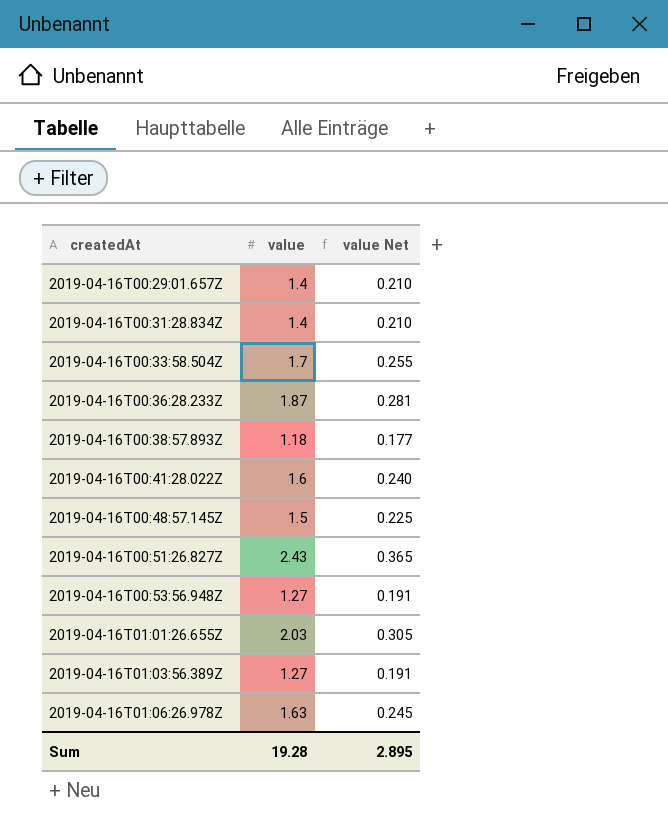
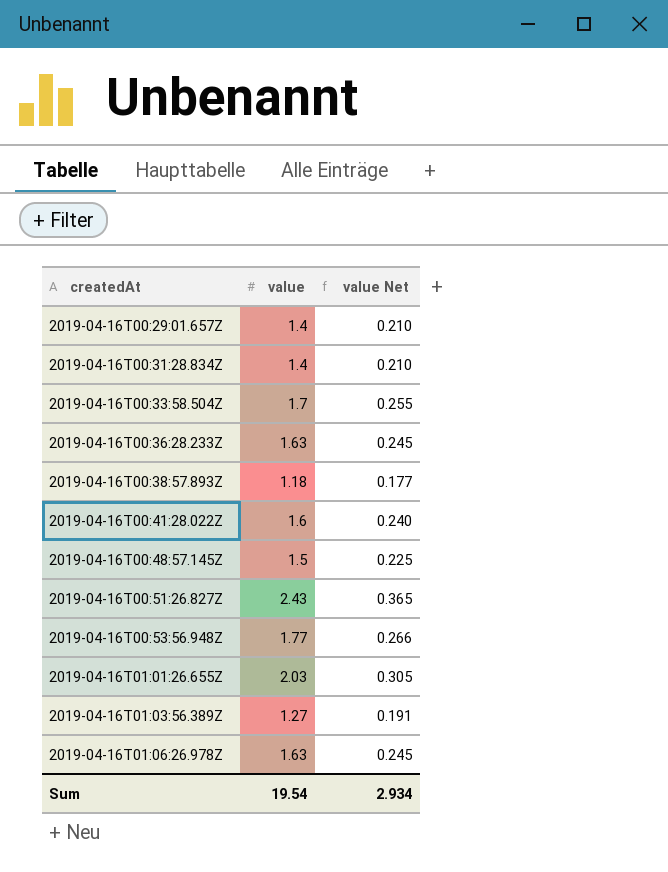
2019-04-16T00:36:28.233Z | value: 1.87 -> 1.63
2019-04-16T00:36:28.233Z | value Net: 0.281 -> 0.245
2019-04-16T00:53:56.948Z | value: 1.27 -> 1.77
2019-04-16T00:53:56.948Z | value Net: 0.191 -> 0.266
Sum | value: 19.28 -> 19.54
Sum | value Net: 2.895 -> 2.934

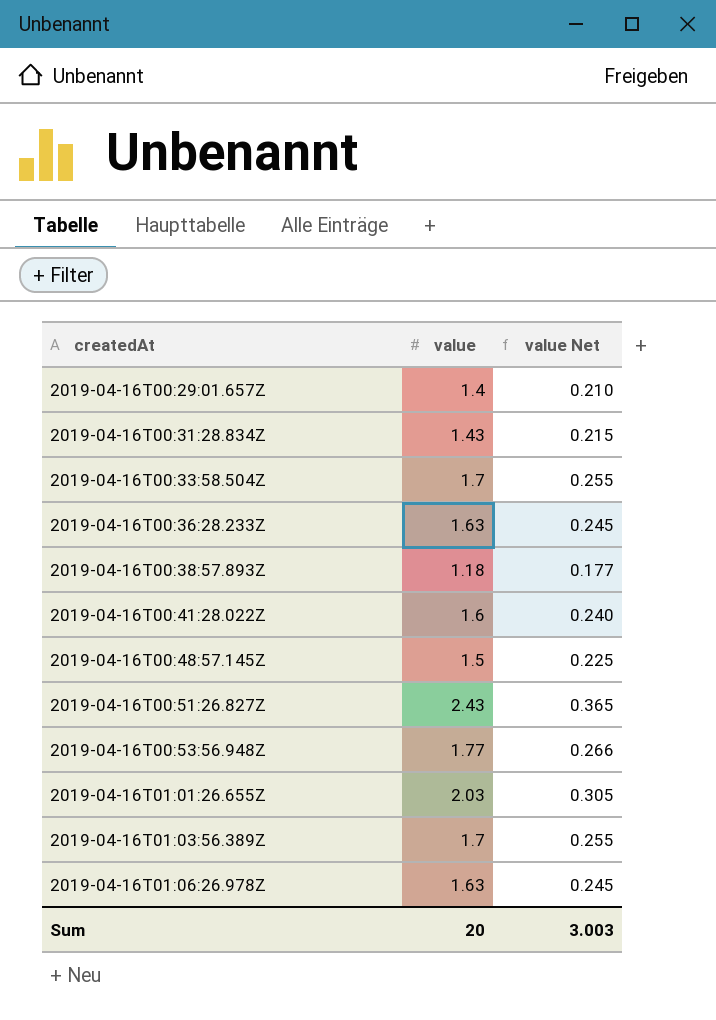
2019-04-16T00:31:28.834Z | value: 1.4 -> 1.43
2019-04-16T00:31:28.834Z | value Net: 0.210 -> 0.215
2019-04-16T01:03:56.389Z | value: 1.27 -> 1.7
2019-04-16T01:03:56.389Z | value Net: 0.191 -> 0.255
Sum | value: 19.54 -> 20
Sum | value Net: 2.934 -> 3.003

